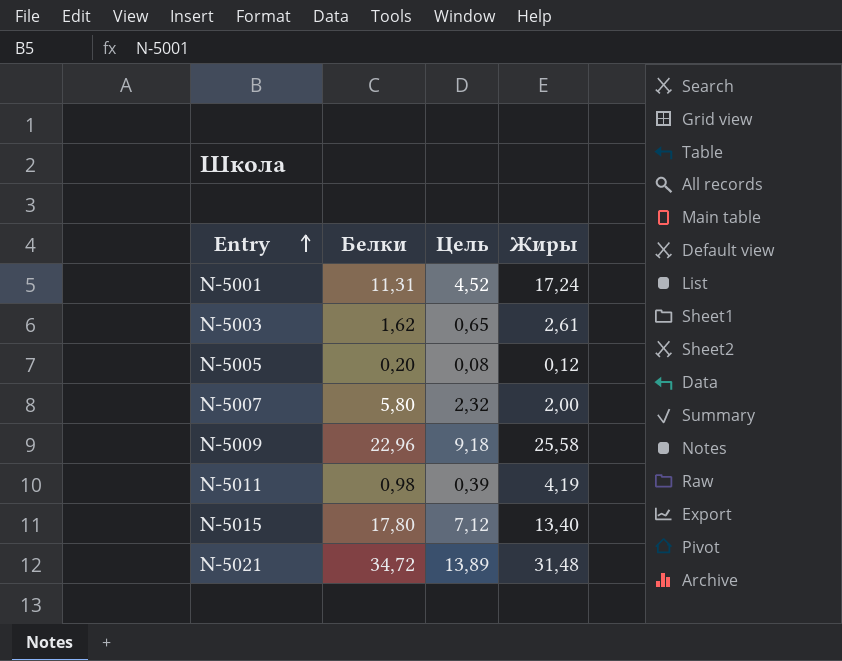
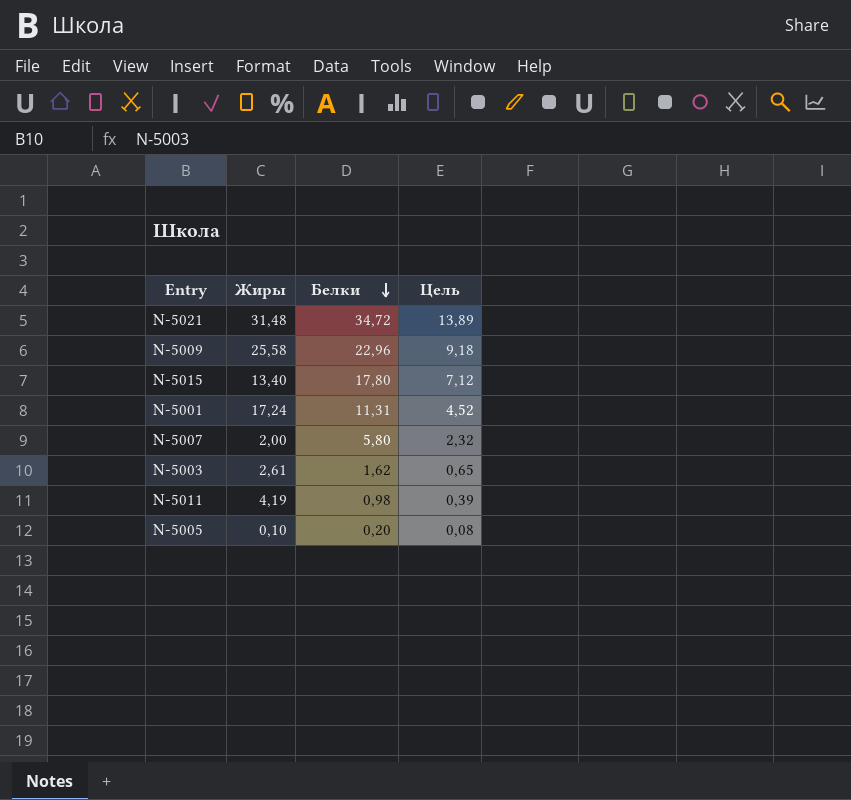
row order: Entry ascending -> Белки descending
column Жиры | position: 4 -> 2
N-5005 | Жиры: 0,12 -> 0,10

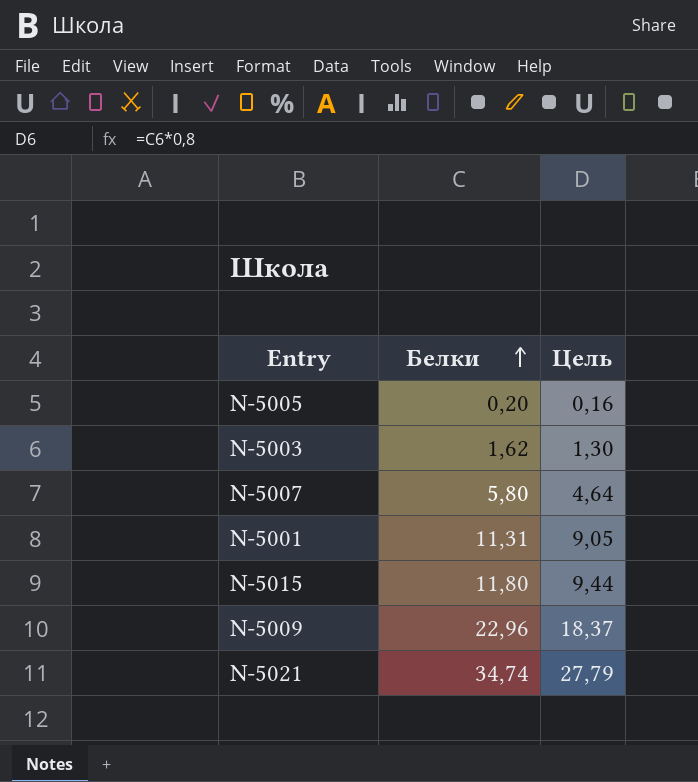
row order: Белки descending -> Белки ascending
column Жиры | position: 2 -> none
column Цель | formula: [Белки] * 0,4 -> [Белки] * 0,8
row N-5011: 4,19 | 0,98 | 0,39 -> none
N-5015 | Белки: 17,80 -> 11,80
N-5021 | Белки: 34,72 -> 34,74

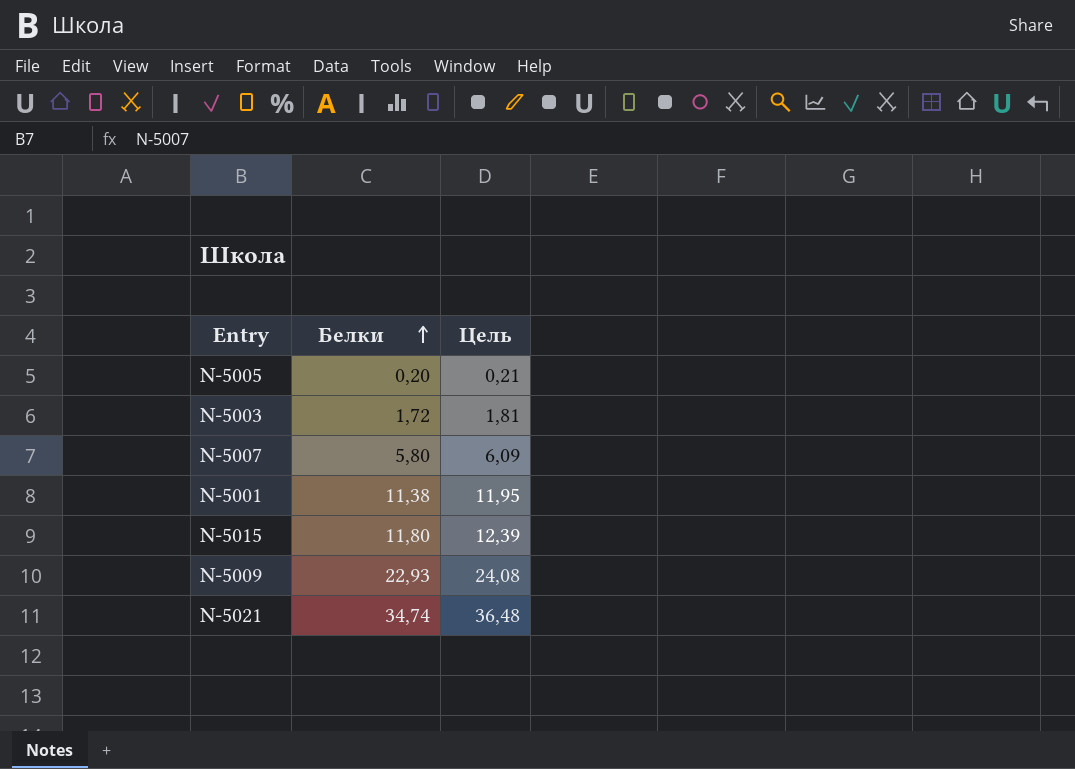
column Цель | formula: [Белки] * 0,8 -> [Белки] * 1,05
N-5003 | Белки: 1,62 -> 1,72
N-5001 | Белки: 11,31 -> 11,38
N-5009 | Белки: 22,96 -> 22,93

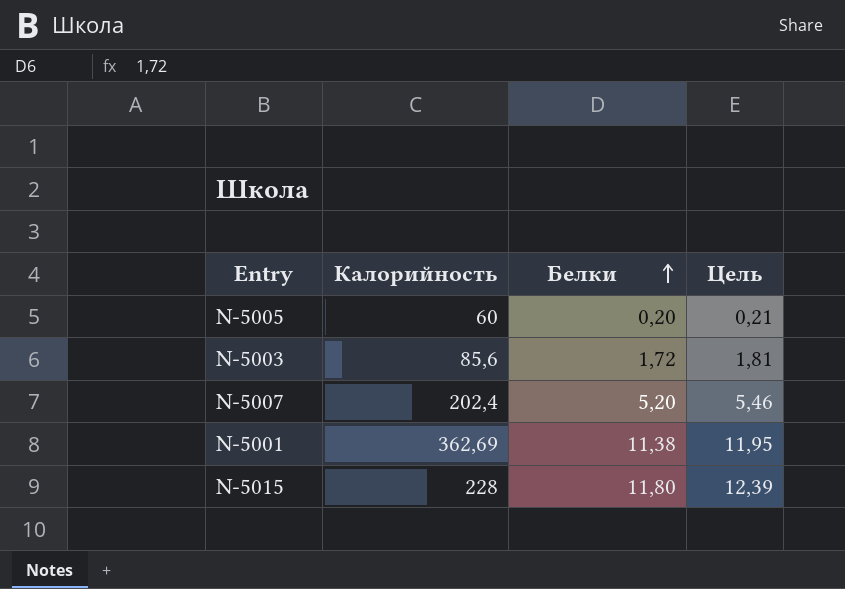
column Калорийность | position: none -> 2
row N-5009: 22,93 | 24,08 -> none
row N-5021: 34,74 | 36,48 -> none
N-5007 | Белки: 5,80 -> 5,20
N-5007 | Цель: 6,09 -> 5,46

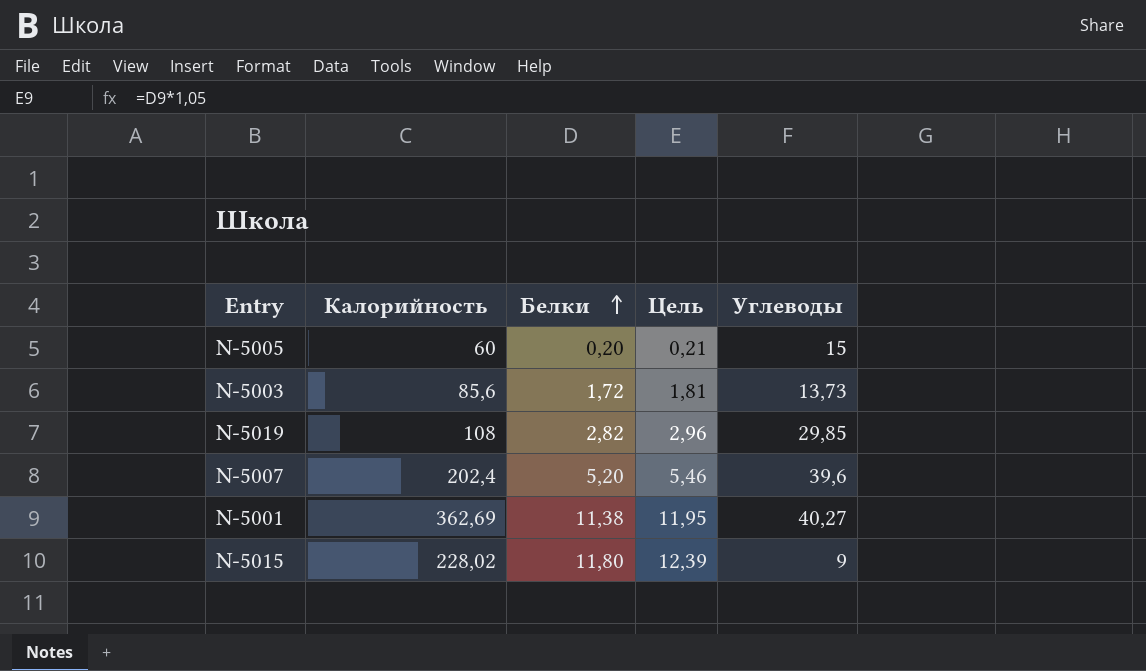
column Углеводы | position: none -> 5
row N-5019: none -> 108 | 2,82 | 2,96 | 29,85
N-5015 | Калорийность: 228 -> 228,02

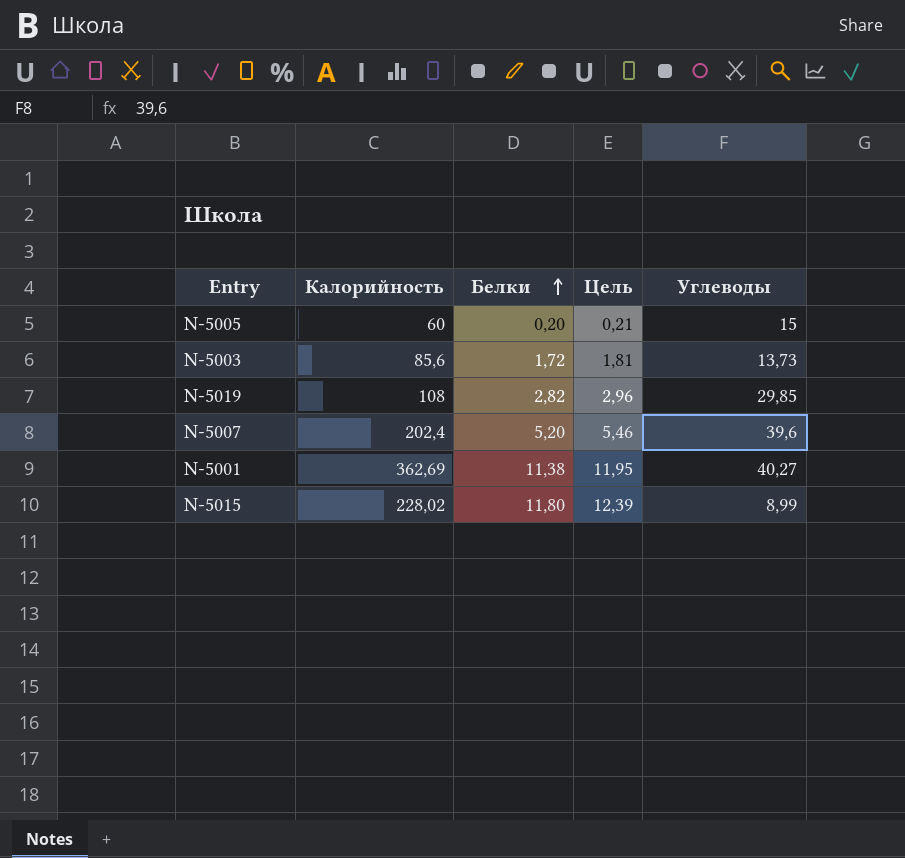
N-5015 | Углеводы: 9 -> 8,99

